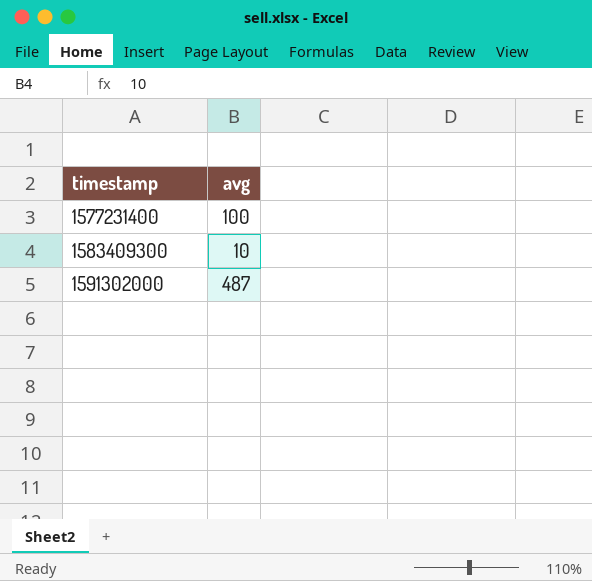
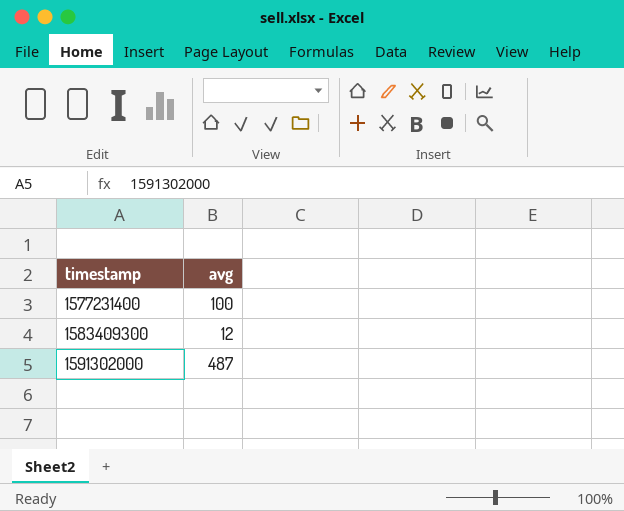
1583409300 | avg: 10 -> 12

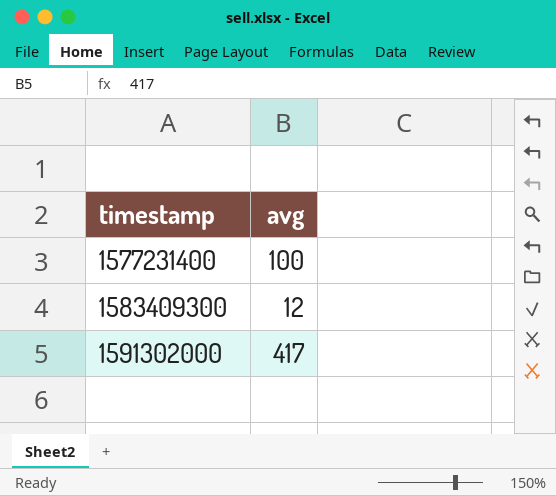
1591302000 | avg: 487 -> 417

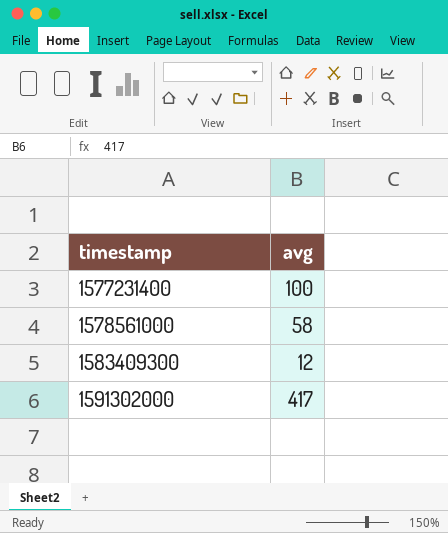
row 1578561000: none -> 58

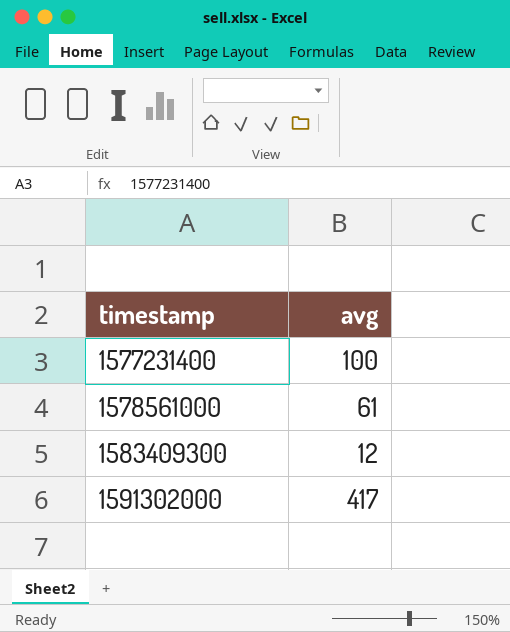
1578561000 | avg: 58 -> 61

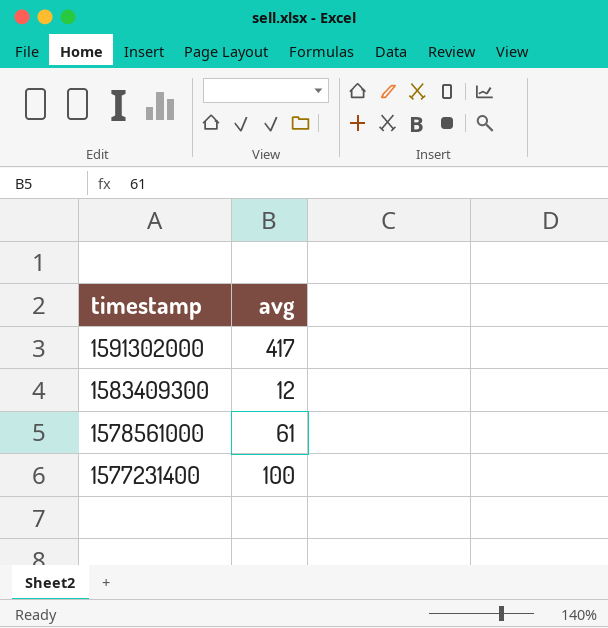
row order: timestamp ascending -> timestamp descending

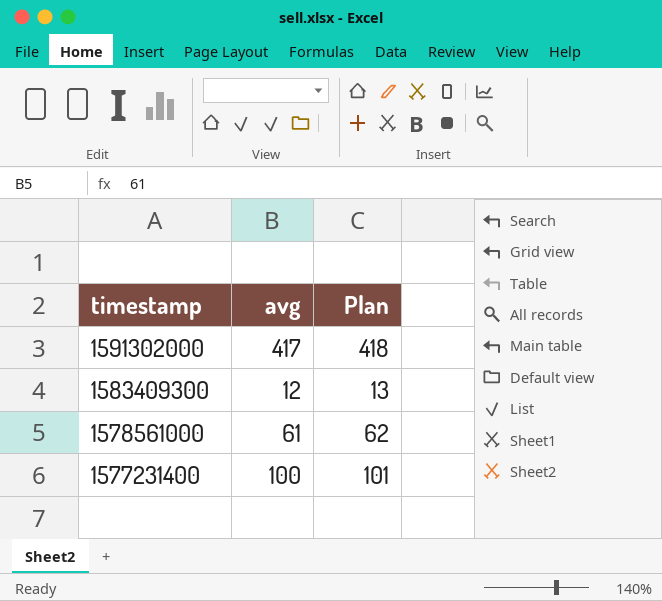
column Plan | formula: none -> [avg] + 1

